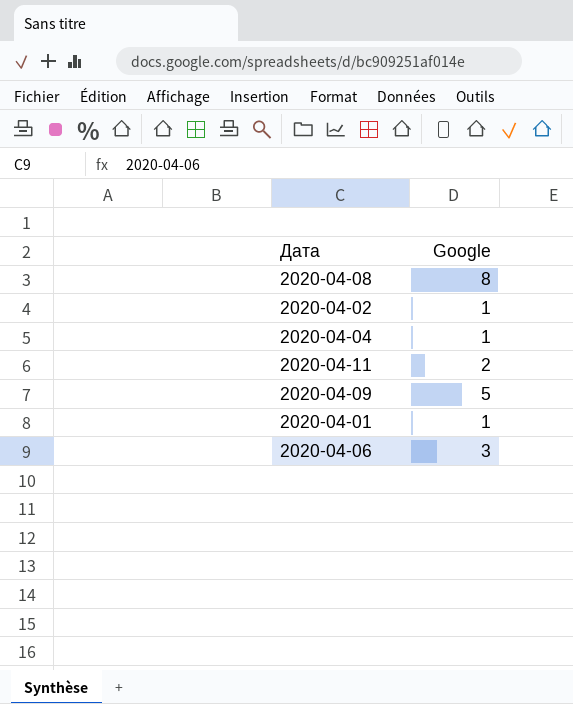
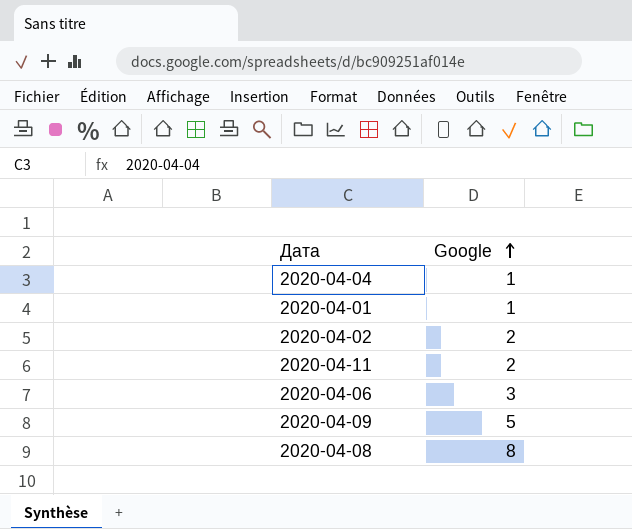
row order: none -> Google ascending
2020-04-02 | Google: 1 -> 2

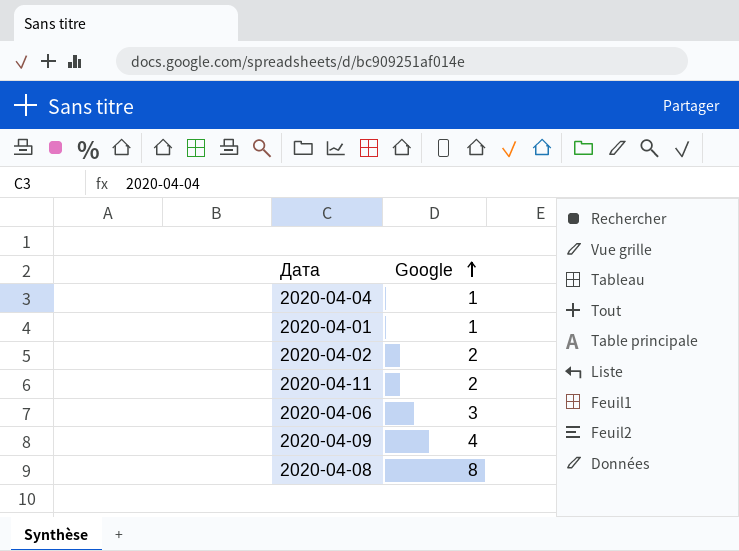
2020-04-09 | Google: 5 -> 4

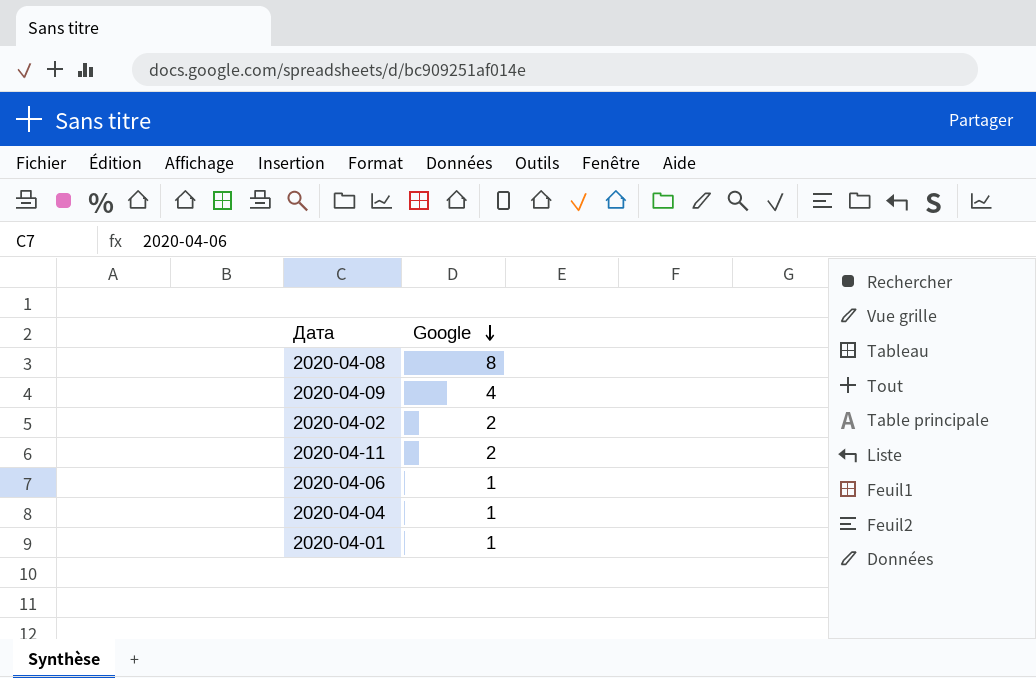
row order: Google ascending -> Google descending
2020-04-06 | Google: 3 -> 1

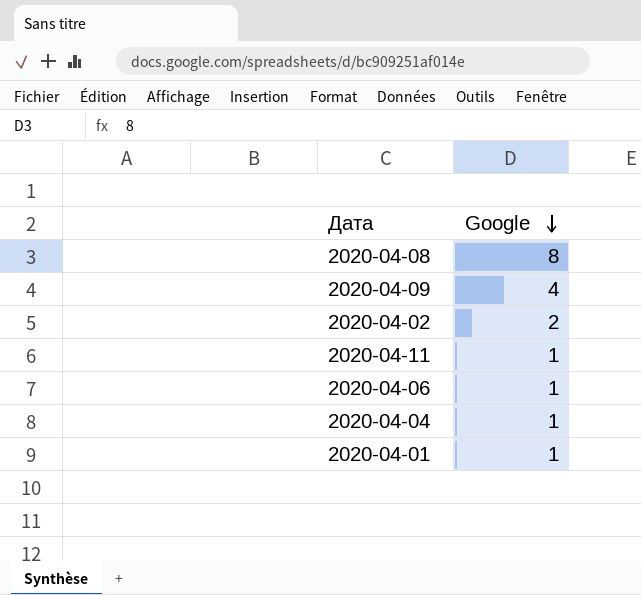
2020-04-11 | Google: 2 -> 1

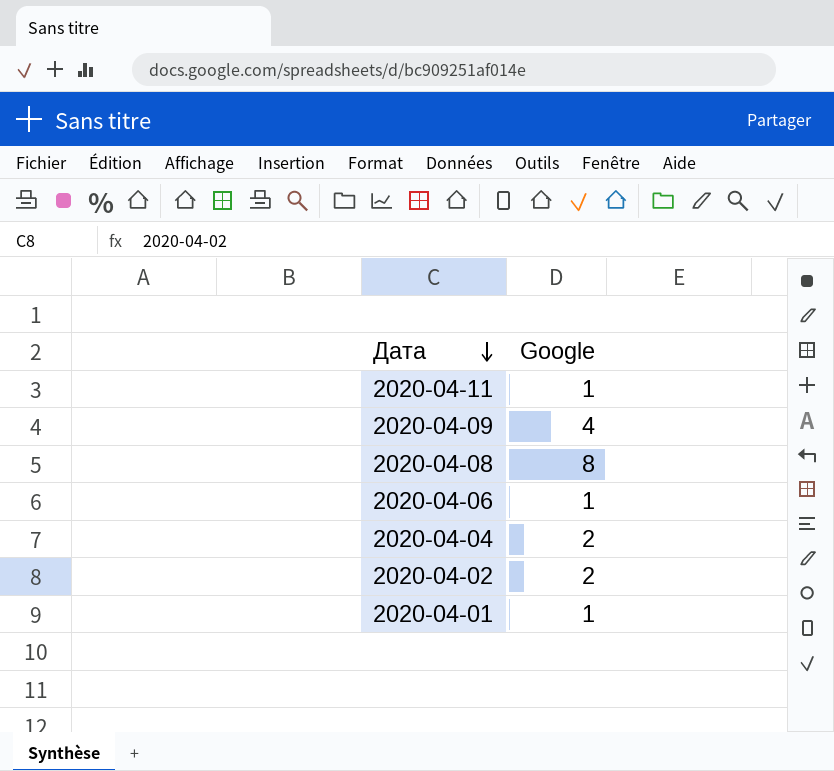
row order: Google descending -> Дата descending
2020-04-04 | Google: 1 -> 2

